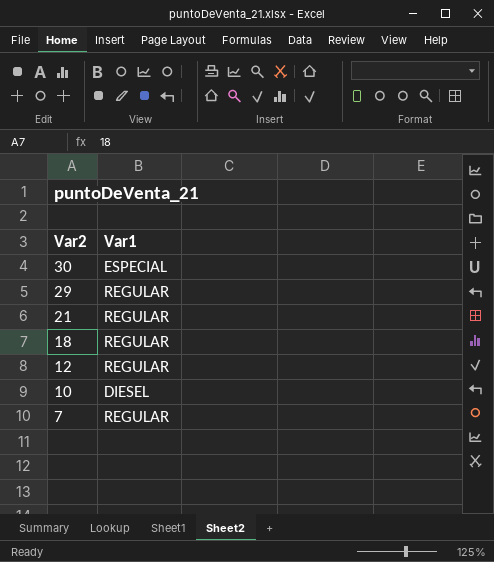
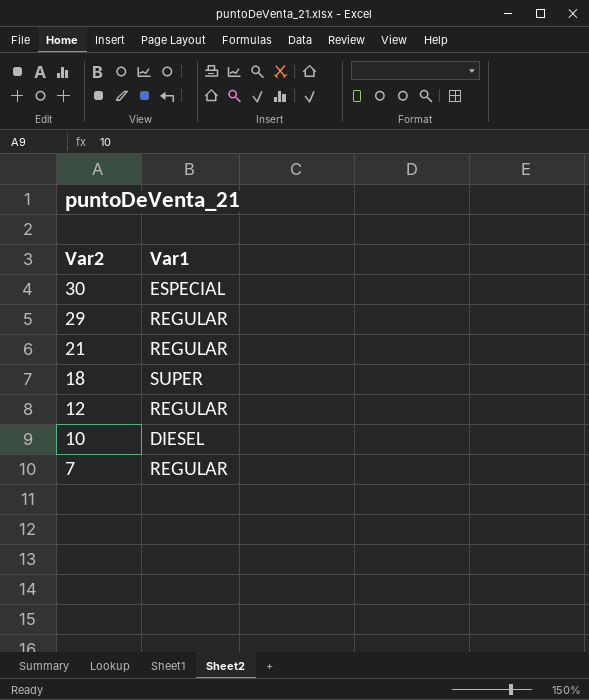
18 | Var1: REGULAR -> SUPER

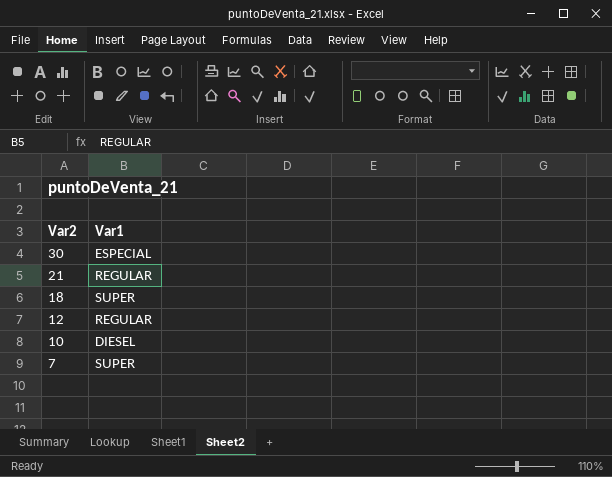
row 29: REGULAR -> none
7 | Var1: REGULAR -> SUPER

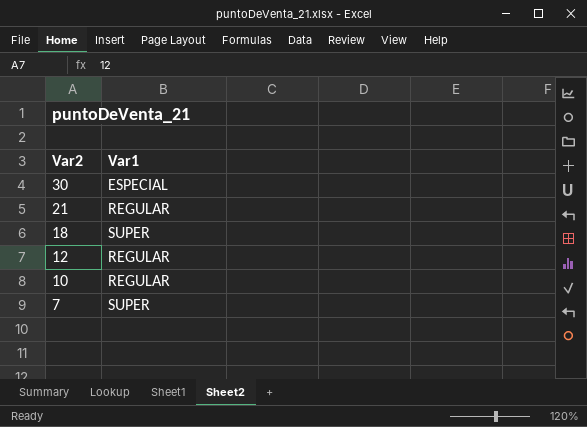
10 | Var1: DIESEL -> REGULAR

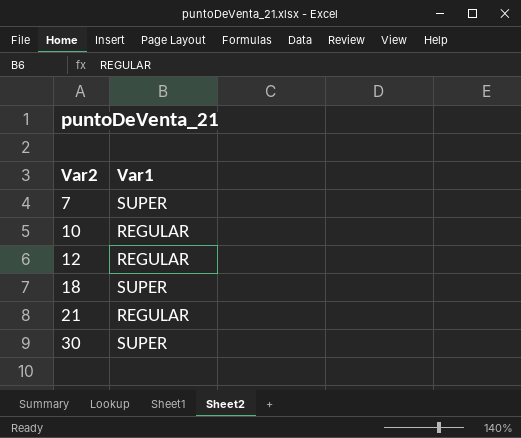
row order: Var2 descending -> Var2 ascending
30 | Var1: ESPECIAL -> SUPER

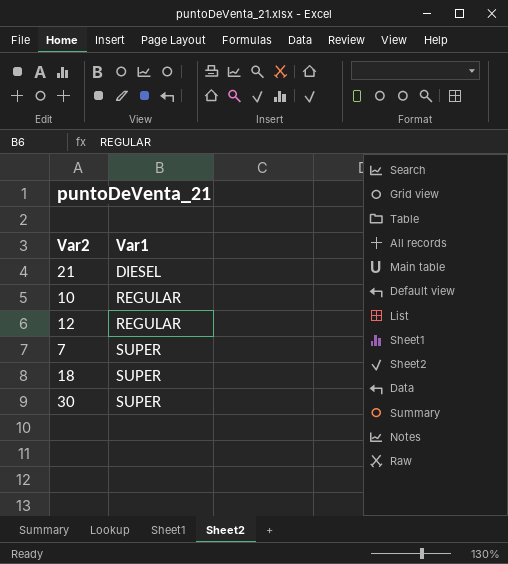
row order: Var2 ascending -> Var1 ascending
21 | Var1: REGULAR -> DIESEL

